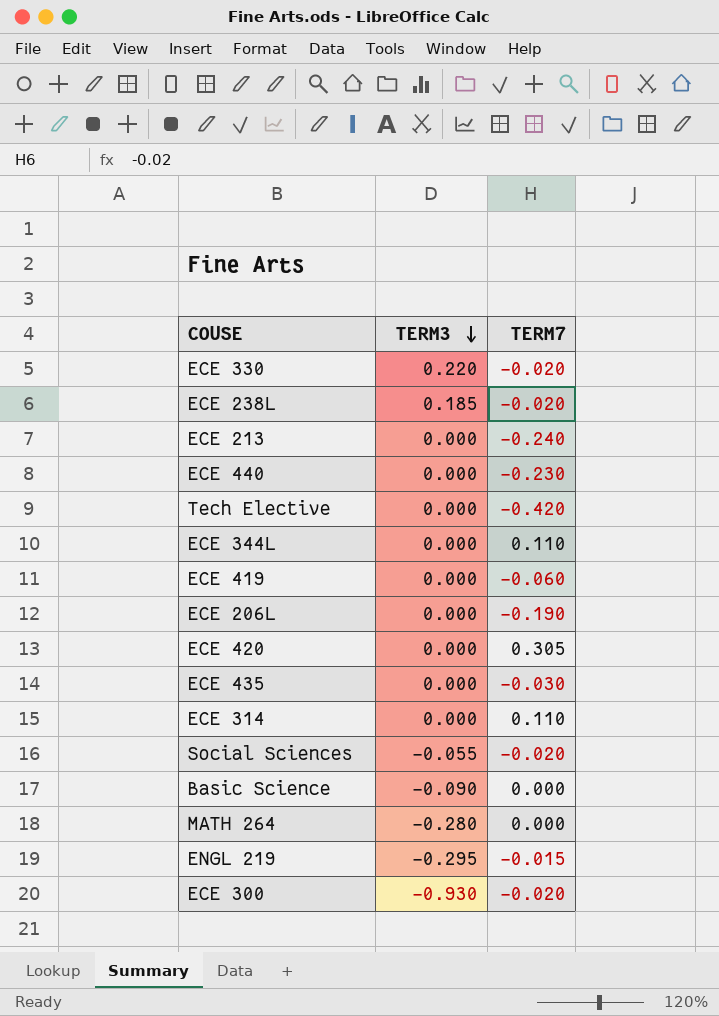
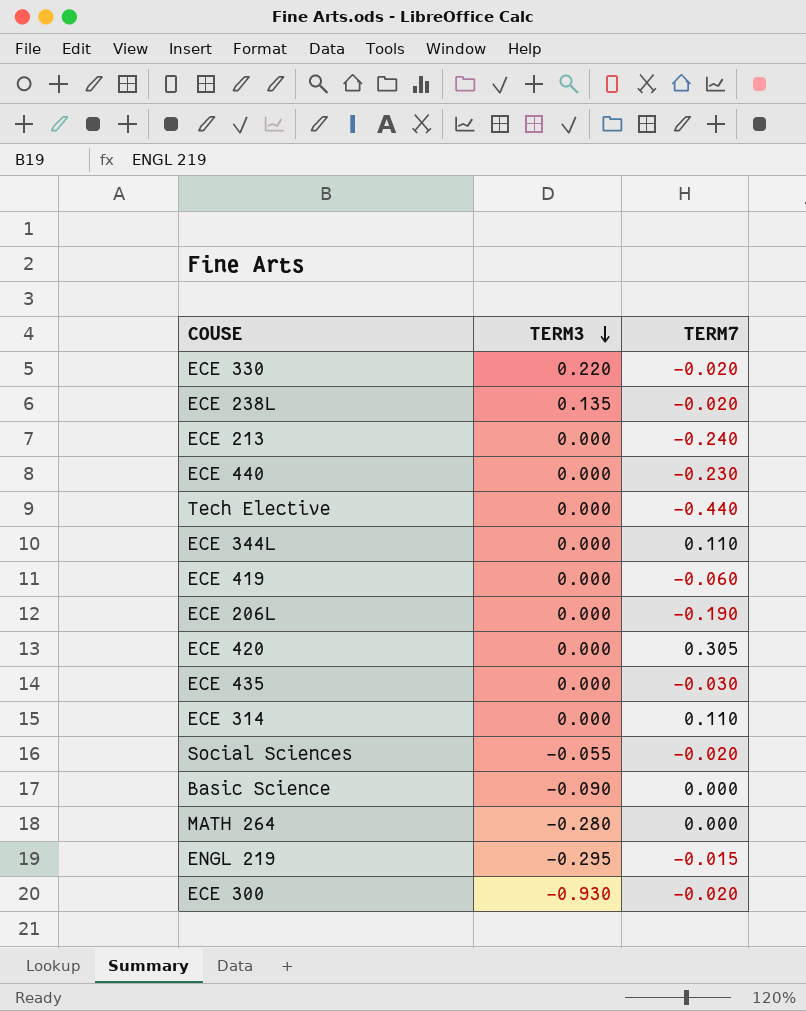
ECE 238L | TERM3: 0.185 -> 0.135
Tech Elective | TERM7: -0.420 -> -0.440

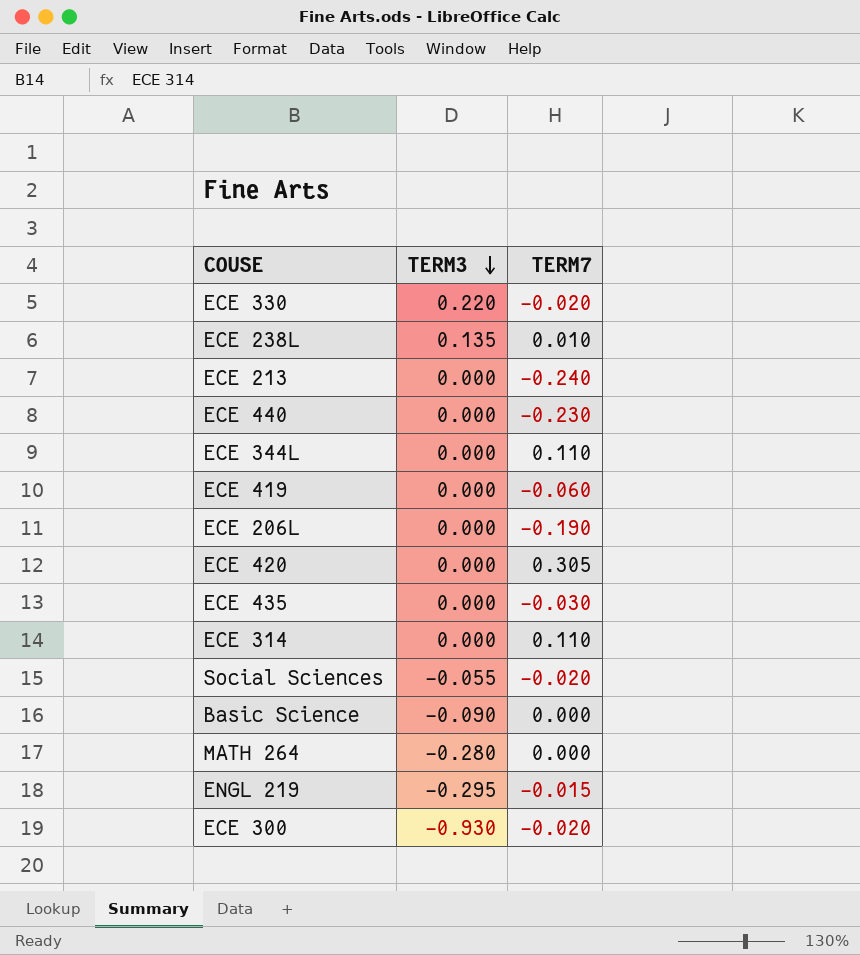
row Tech Elective: 0.000 | -0.440 -> none
ECE 238L | TERM7: -0.020 -> 0.010

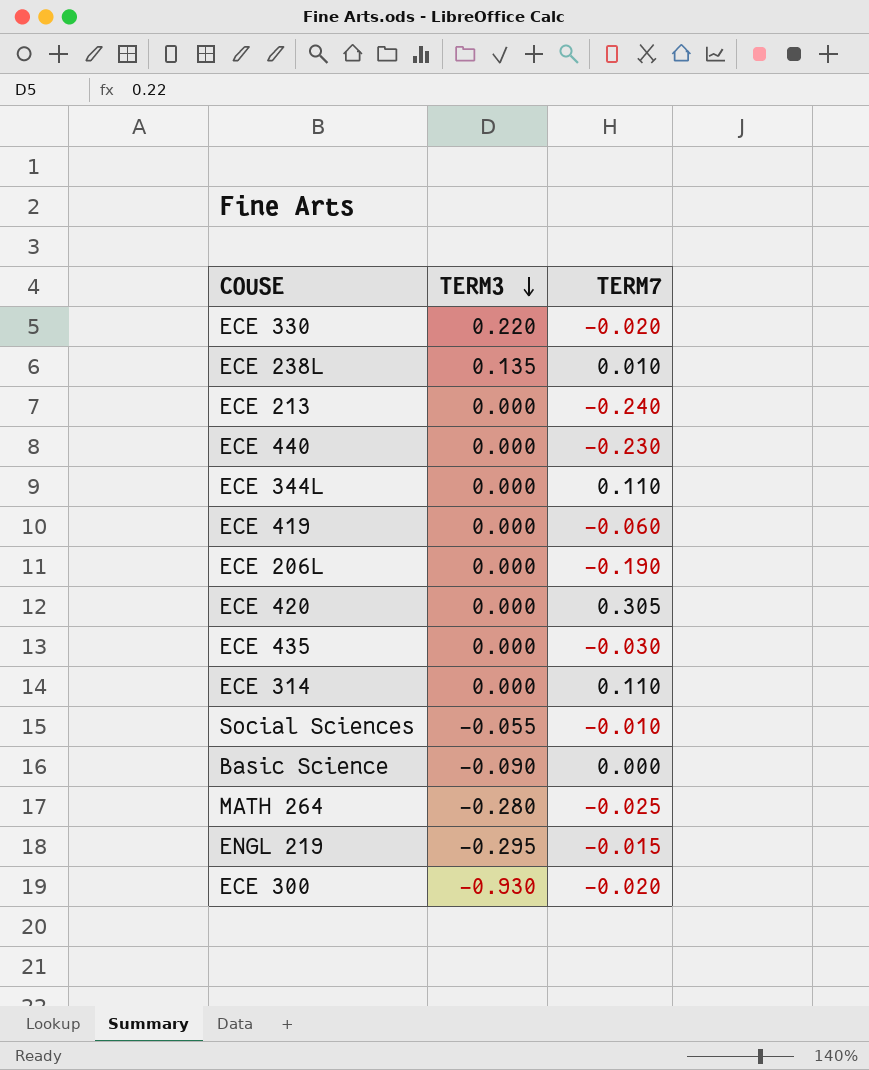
Social Sciences | TERM7: -0.020 -> -0.010
MATH 264 | TERM7: 0.000 -> -0.025

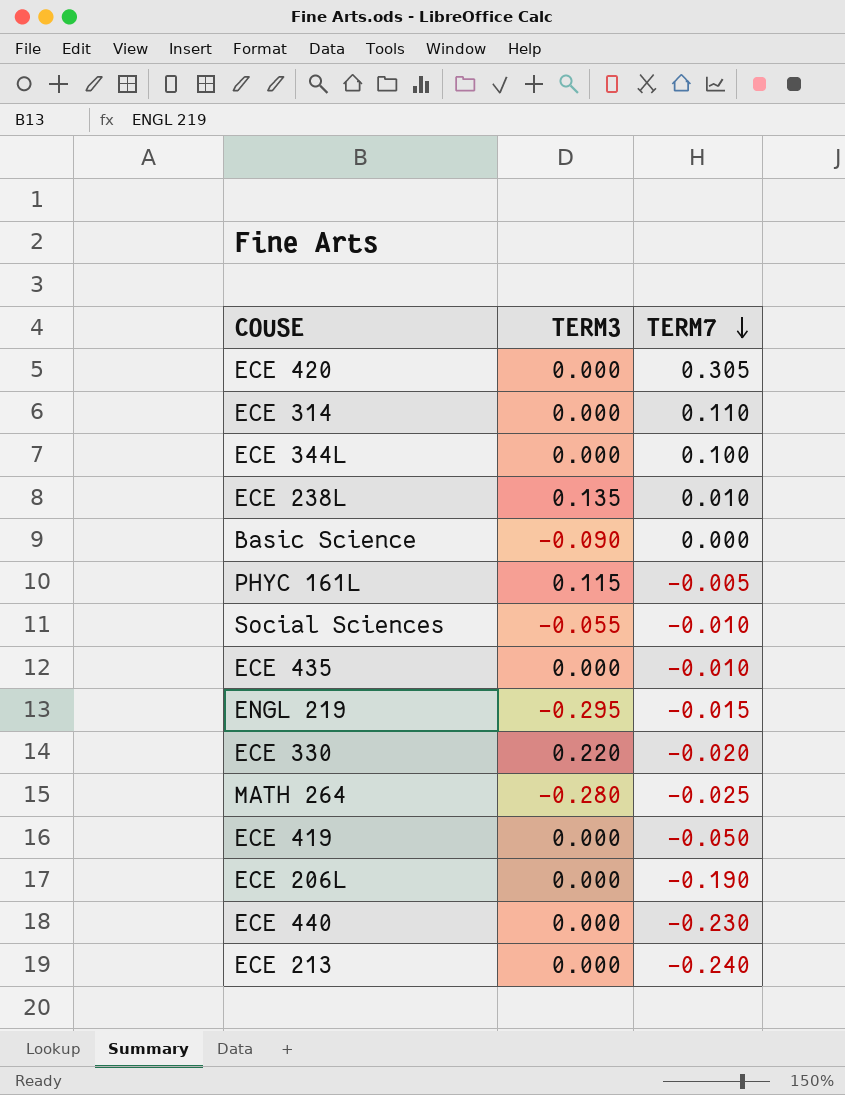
row order: TERM3 descending -> TERM7 descending
row ECE 300: -0.930 | -0.020 -> none
ECE 344L | TERM7: 0.110 -> 0.100
row PHYC 161L: none -> 0.115 | -0.005
ECE 435 | TERM7: -0.030 -> -0.010
ECE 419 | TERM7: -0.060 -> -0.050

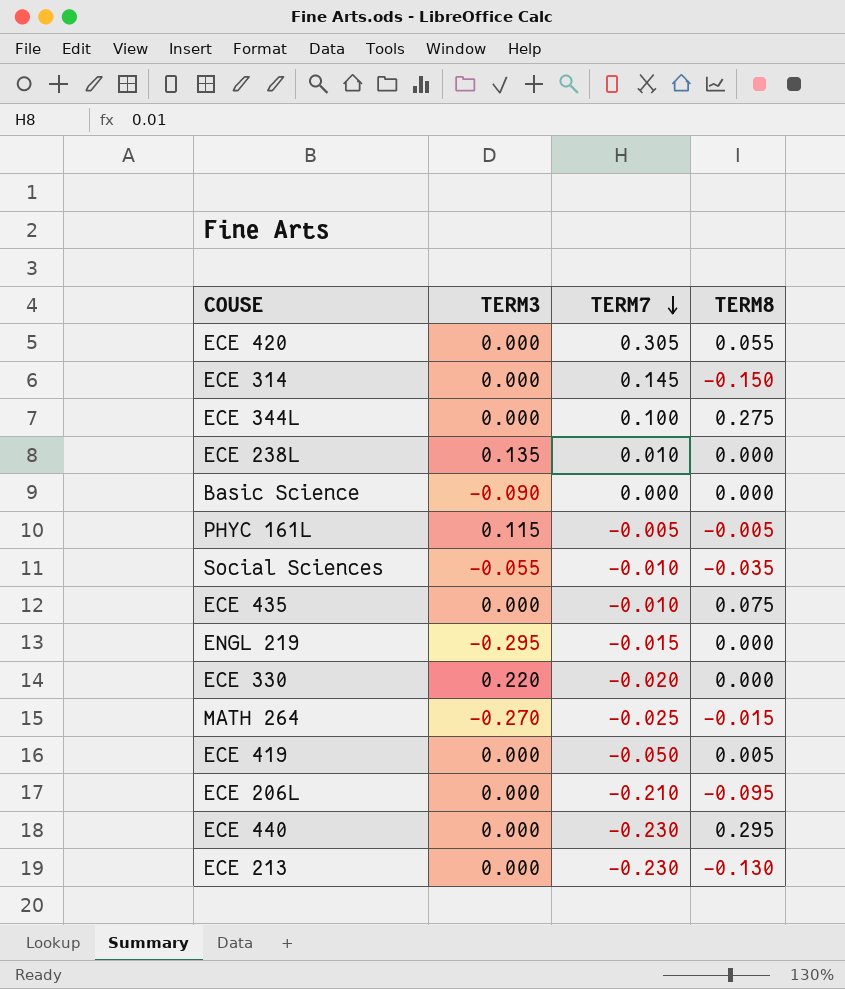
column TERM8 | position: none -> 4
ECE 314 | TERM7: 0.110 -> 0.145
MATH 264 | TERM3: -0.280 -> -0.270
ECE 206L | TERM7: -0.190 -> -0.210
ECE 213 | TERM7: -0.240 -> -0.230

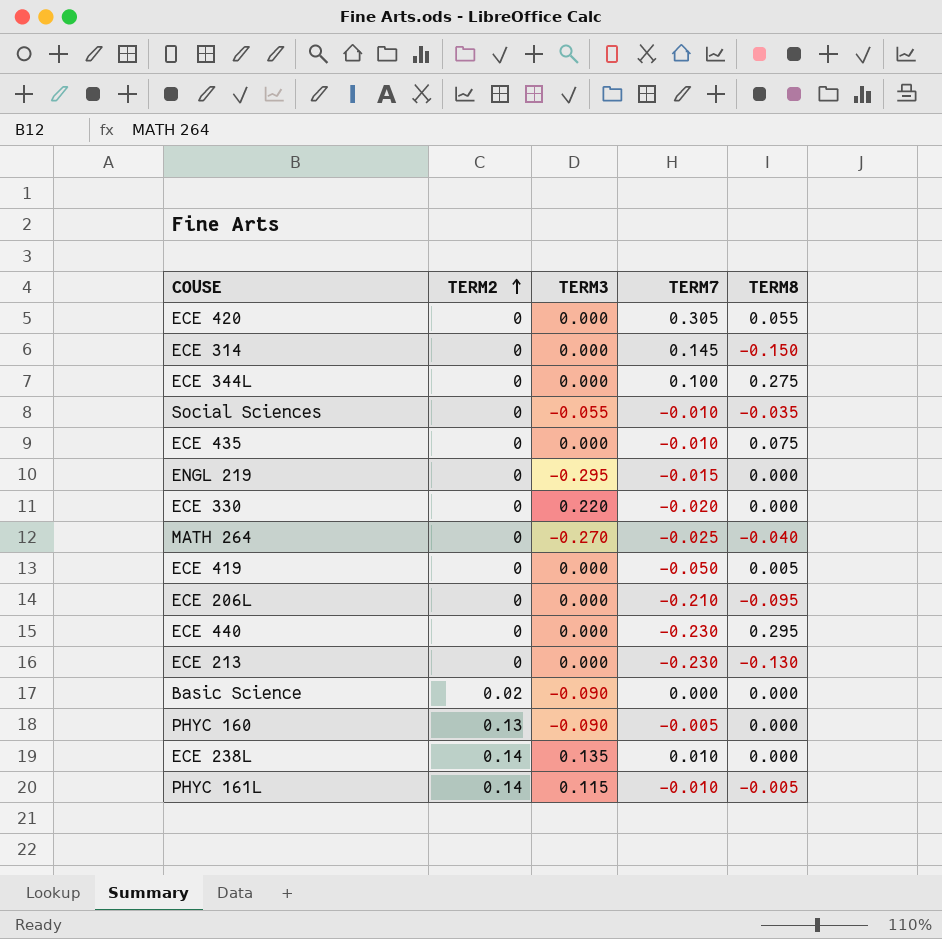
row order: TERM7 descending -> TERM2 ascending
column TERM2 | position: none -> 2
MATH 264 | TERM8: -0.015 -> -0.040
row PHYC 160: none -> 0.13 | -0.090 | -0.005 | 0.000
PHYC 161L | TERM7: -0.005 -> -0.010

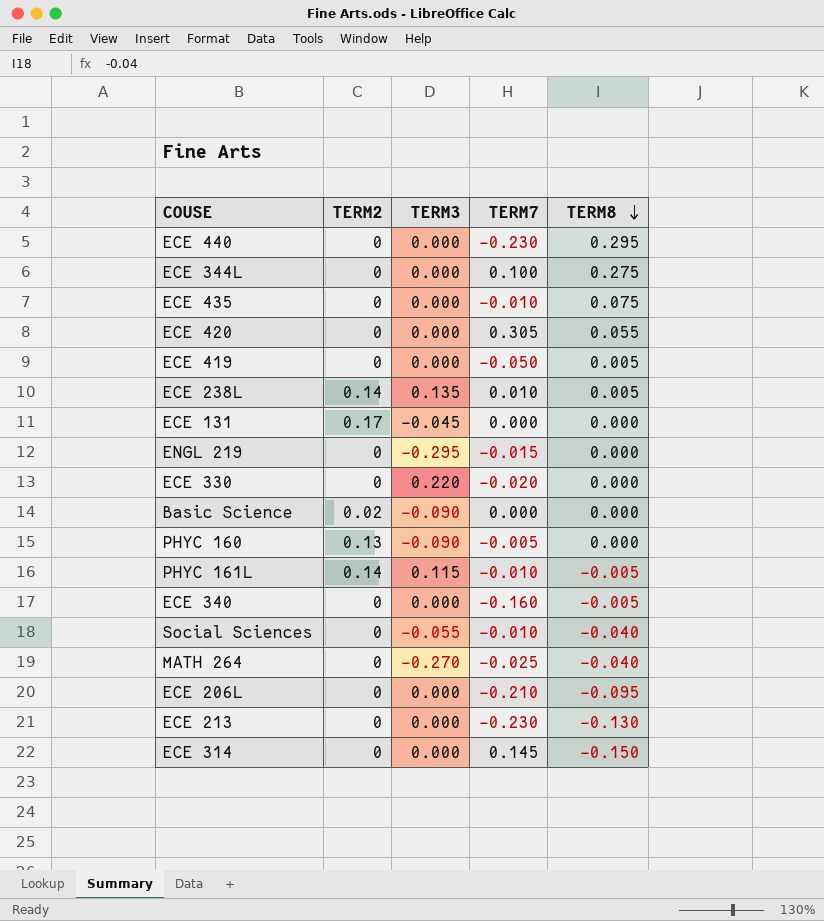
row order: TERM2 ascending -> TERM8 descending
ECE 238L | TERM8: 0.000 -> 0.005
row ECE 131: none -> 0.17 | -0.045 | 0.000 | 0.000
row ECE 340: none -> 0 | 0.000 | -0.160 | -0.005
Social Sciences | TERM8: -0.035 -> -0.040

